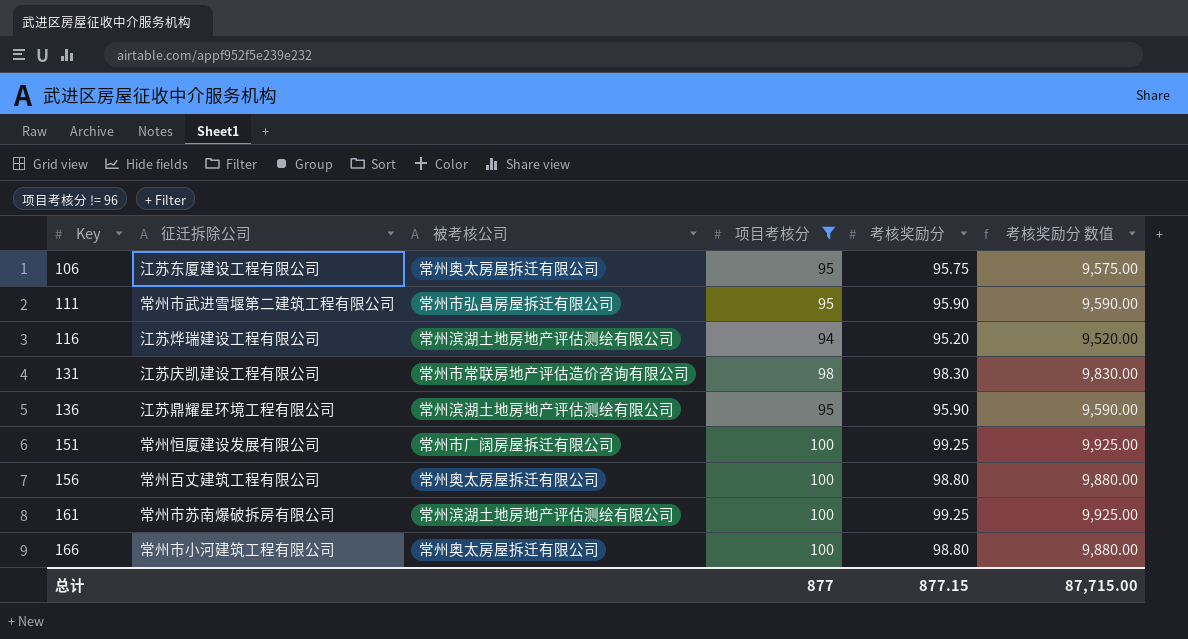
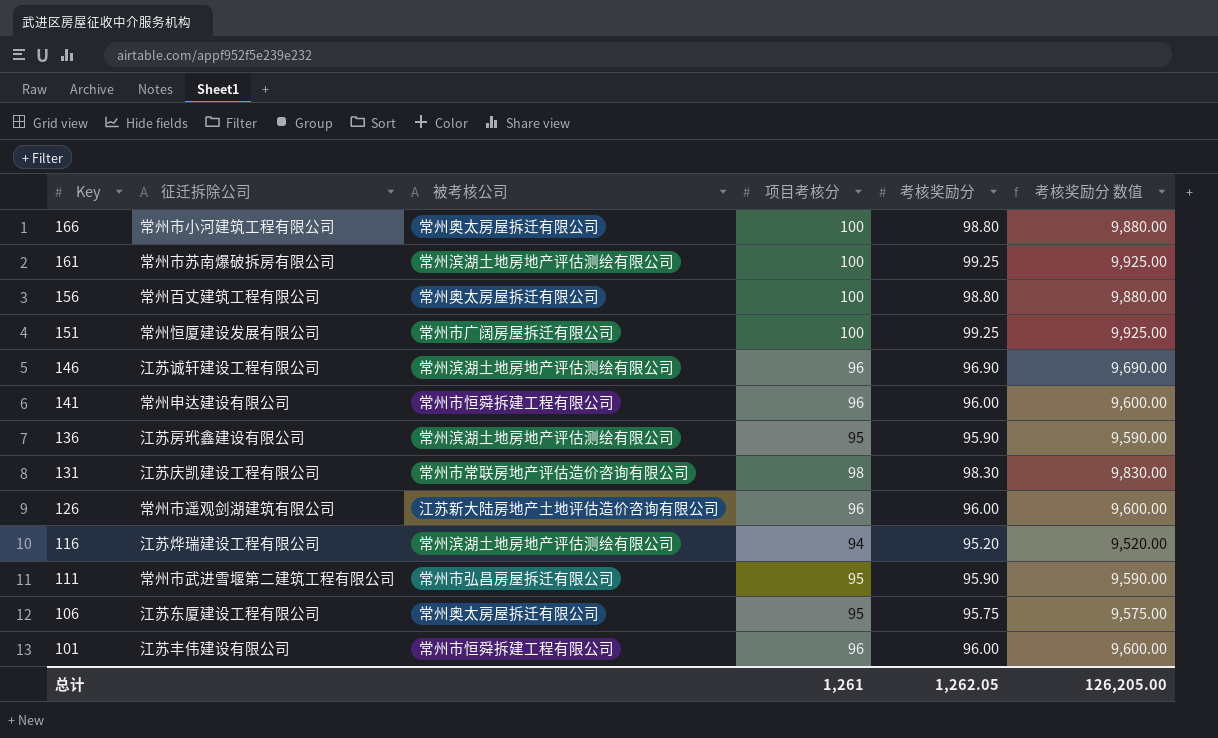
filter: 项目考核分 != 96 -> none
row order: Key ascending -> Key descending
136 | 征迁拆除公司: 江苏鼎耀星环境工程有限公司 -> 江苏房玳鑫建设有限公司
总计 | 项目考核分: 877 -> 1,261
总计 | 考核奖励分: 877.15 -> 1,262.05
总计 | 考核奖励分 数值: 87,715.00 -> 126,205.00

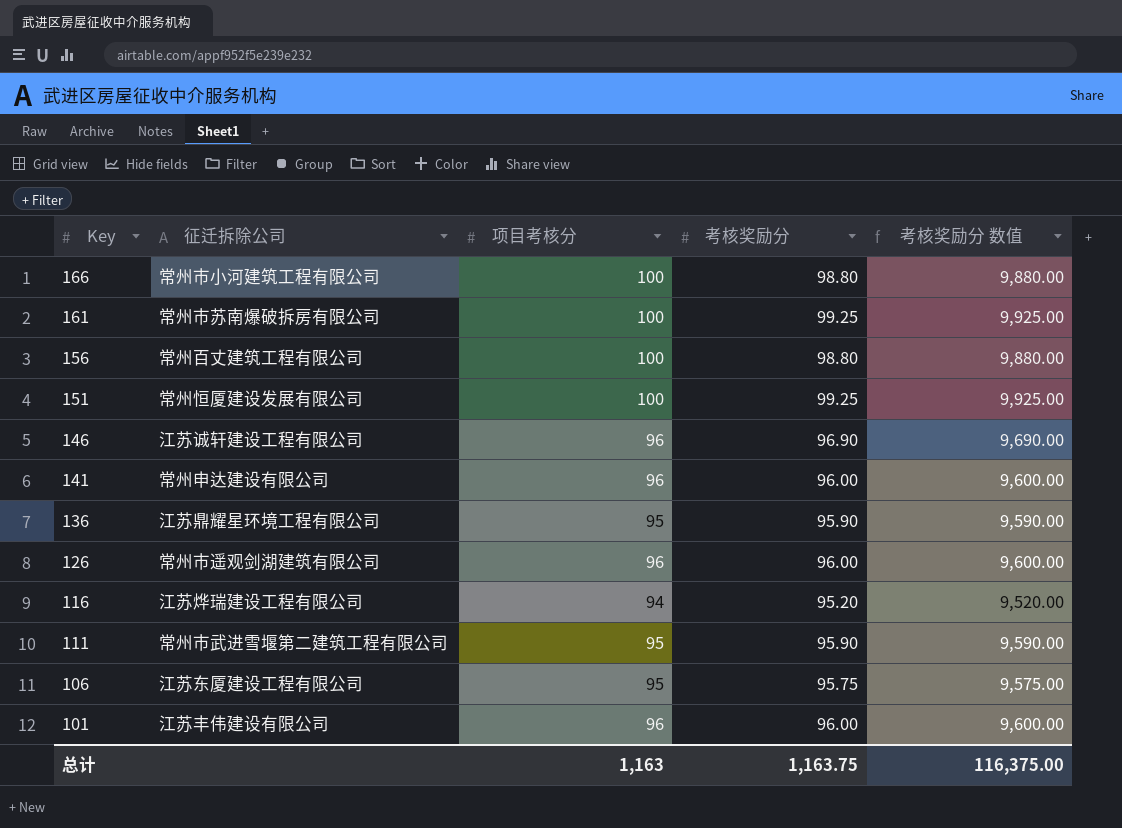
column 被考核公司 | position: 3 -> none
row 131: 江苏庆凯建设工程有限公司 | 常州市常联房地产评估造价咨询有限公司 | 98 | 98.30 | 9,830.00 -> none
136 | 征迁拆除公司: 江苏房玳鑫建设有限公司 -> 江苏鼎耀星环境工程有限公司
总计 | 项目考核分: 1,261 -> 1,163
总计 | 考核奖励分: 1,262.05 -> 1,163.75
总计 | 考核奖励分 数值: 126,205.00 -> 116,375.00

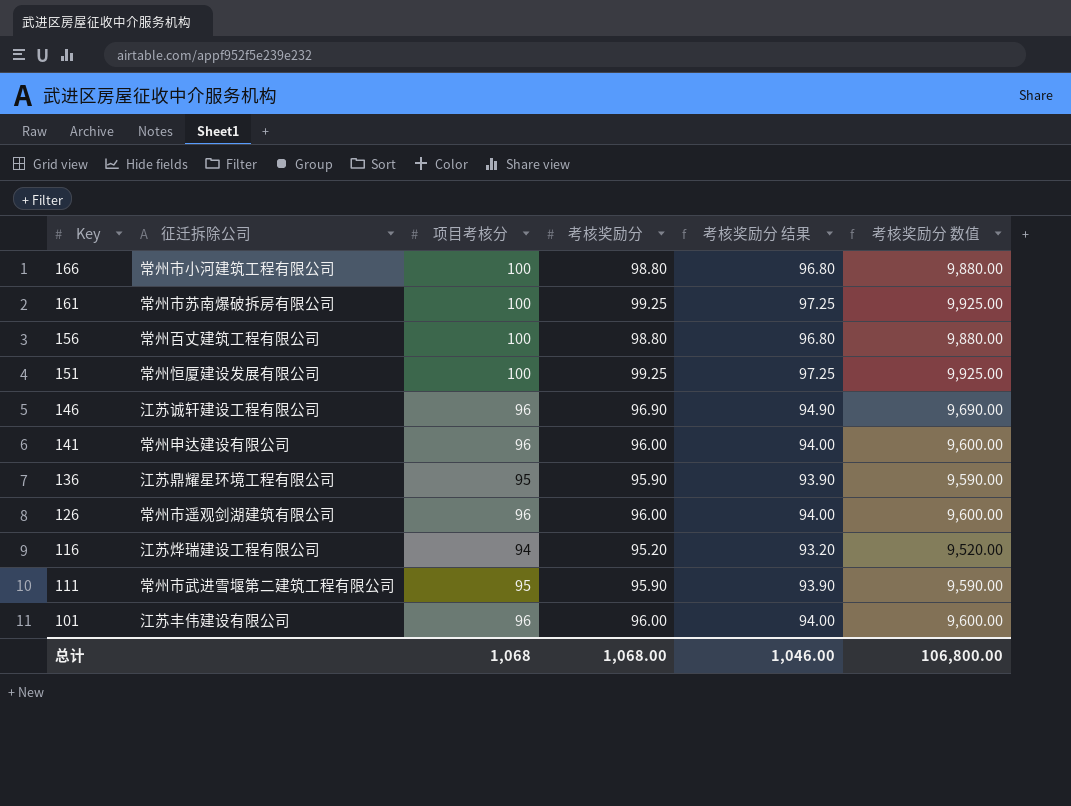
column 考核奖励分 结果 | formula: none -> [考核奖励分] - 2
row 106: 江苏东厦建设工程有限公司 | 95 | 95.75 | 9,575.00 -> none
总计 | 项目考核分: 1,163 -> 1,068
总计 | 考核奖励分: 1,163.75 -> 1,068.00
总计 | 考核奖励分 数值: 116,375.00 -> 106,800.00

